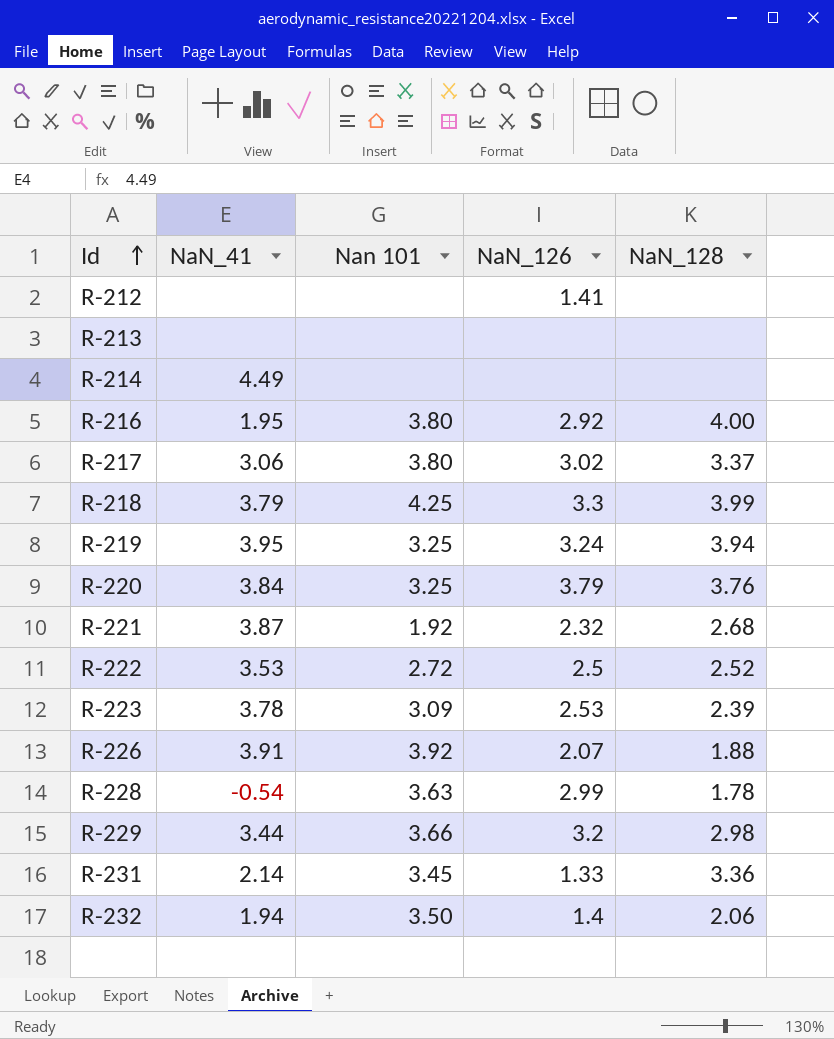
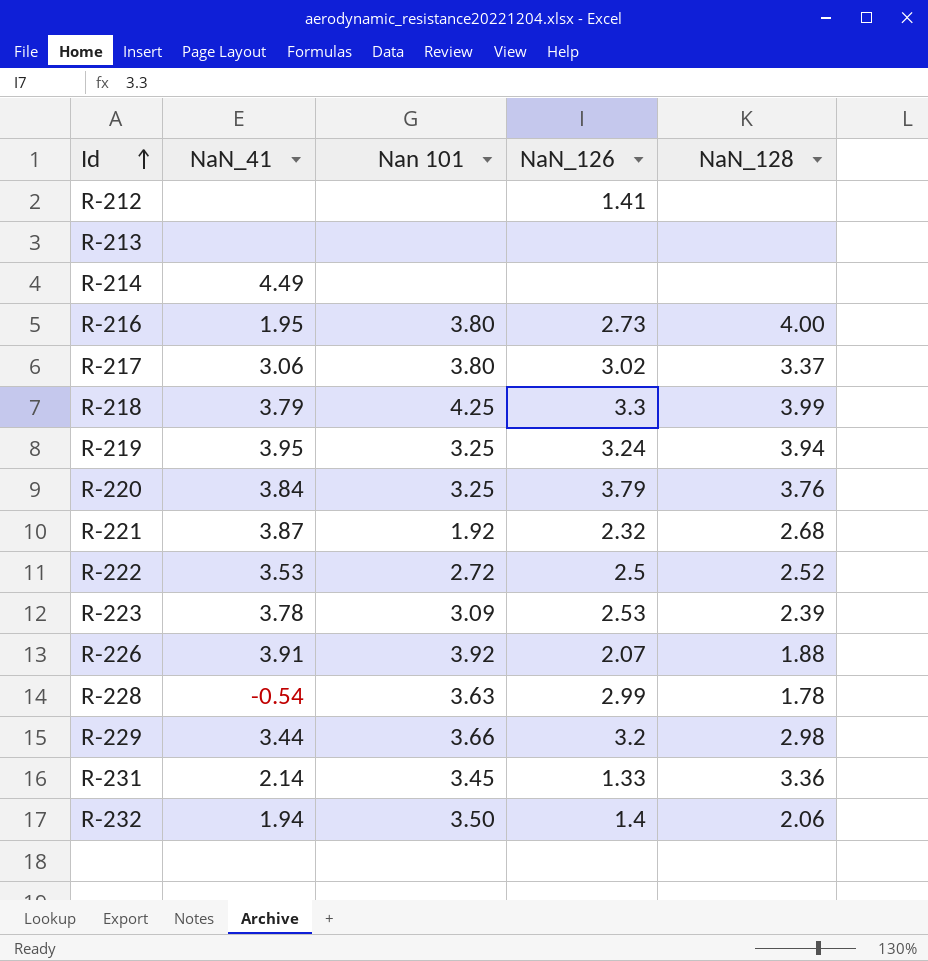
R-216 | NaN_126: 2.92 -> 2.73

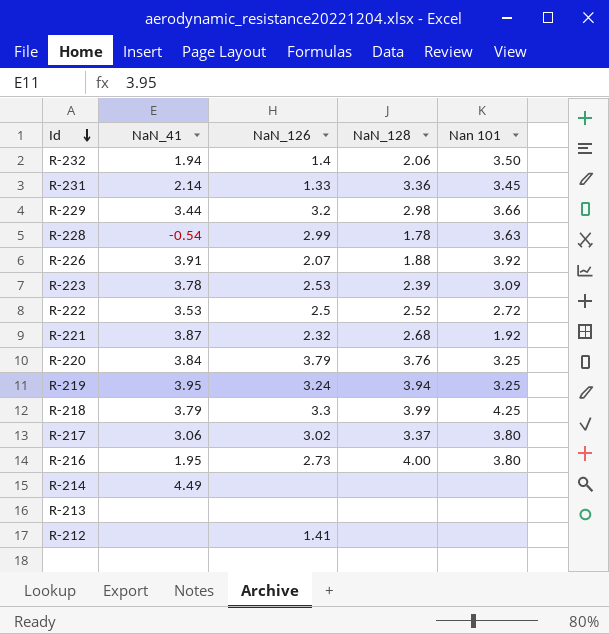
row order: Id ascending -> Id descending
column Nan 101 | position: 3 -> 5

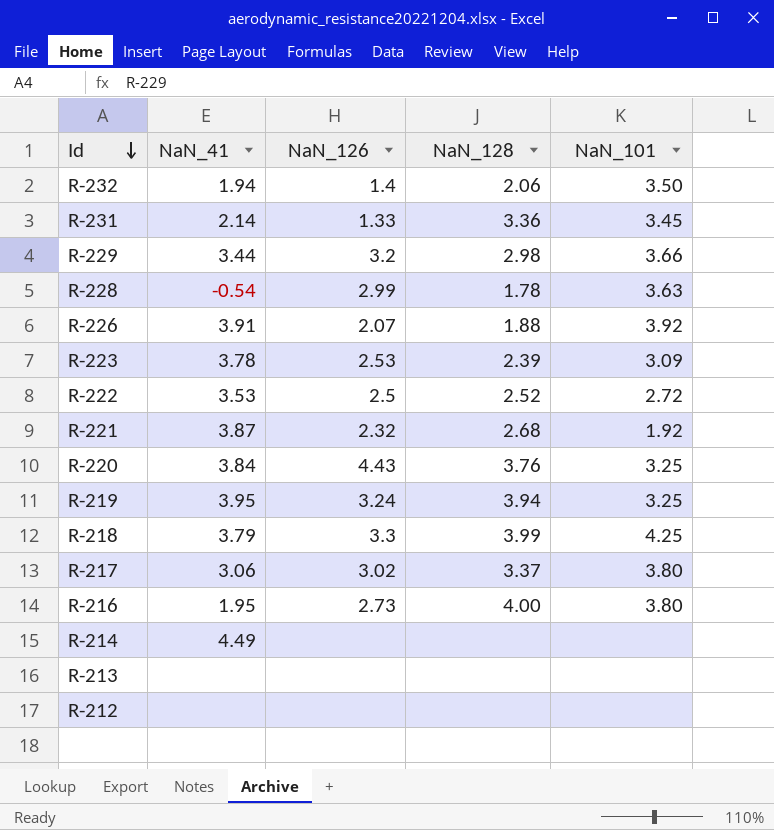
column name: Nan 101 -> NaN_101
R-220 | NaN_126: 3.79 -> 4.43
R-212 | NaN_126: 1.41 -> none

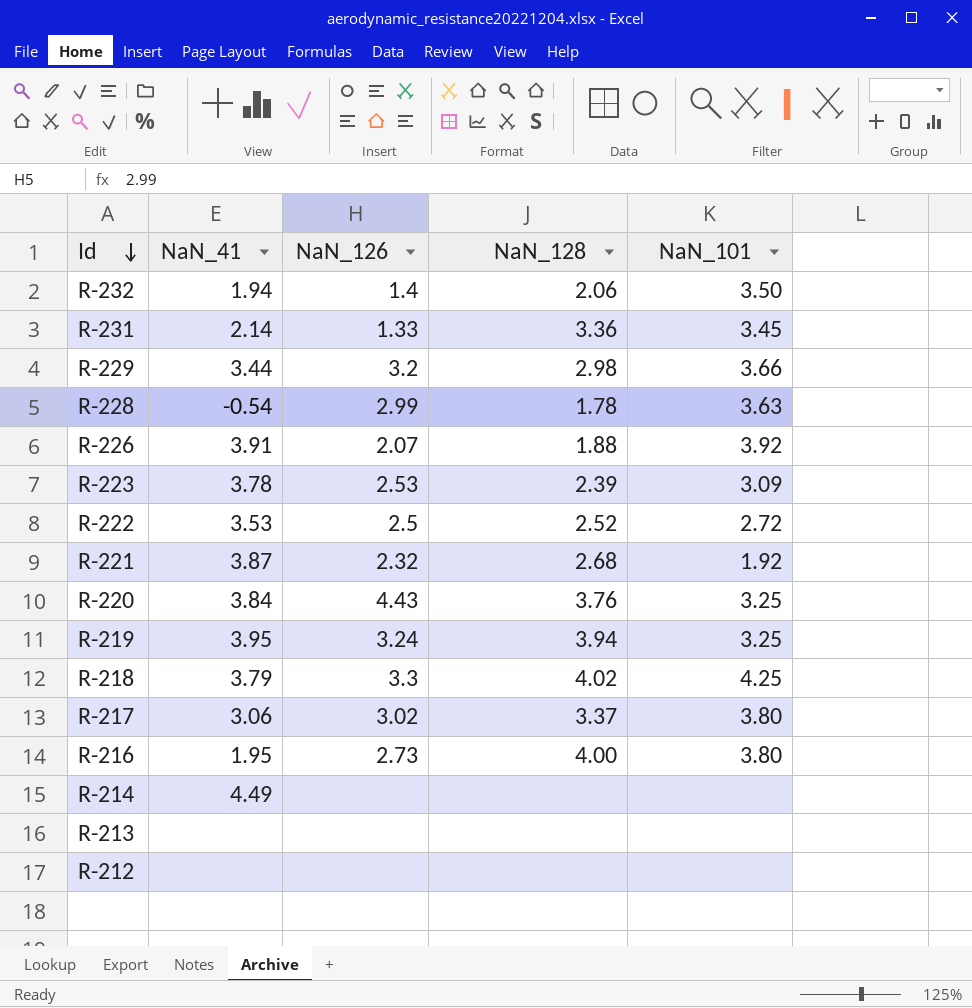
R-218 | NaN_128: 3.99 -> 4.02

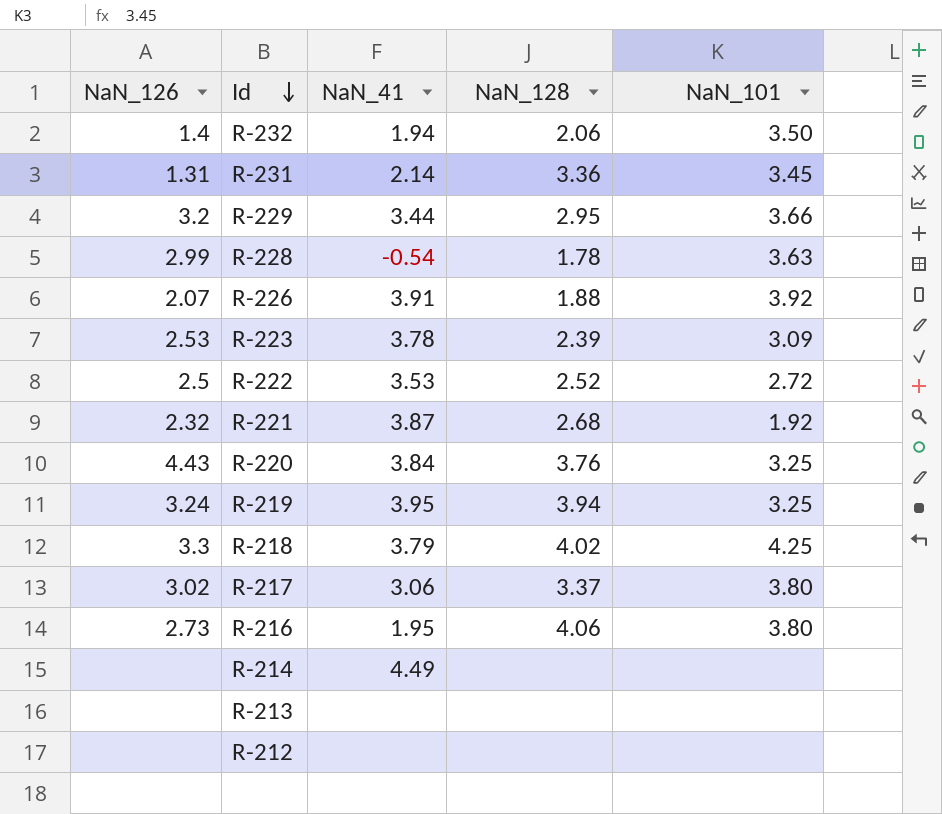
column NaN_126 | position: 3 -> 1
R-231 | NaN_126: 1.33 -> 1.31
R-229 | NaN_128: 2.98 -> 2.95
R-216 | NaN_128: 4.00 -> 4.06

